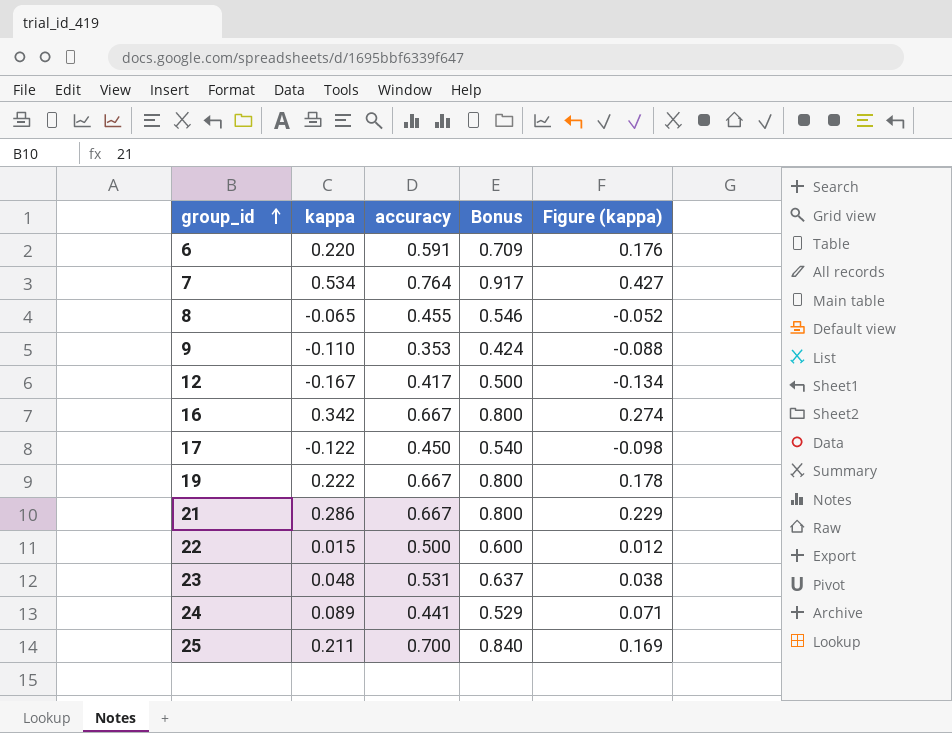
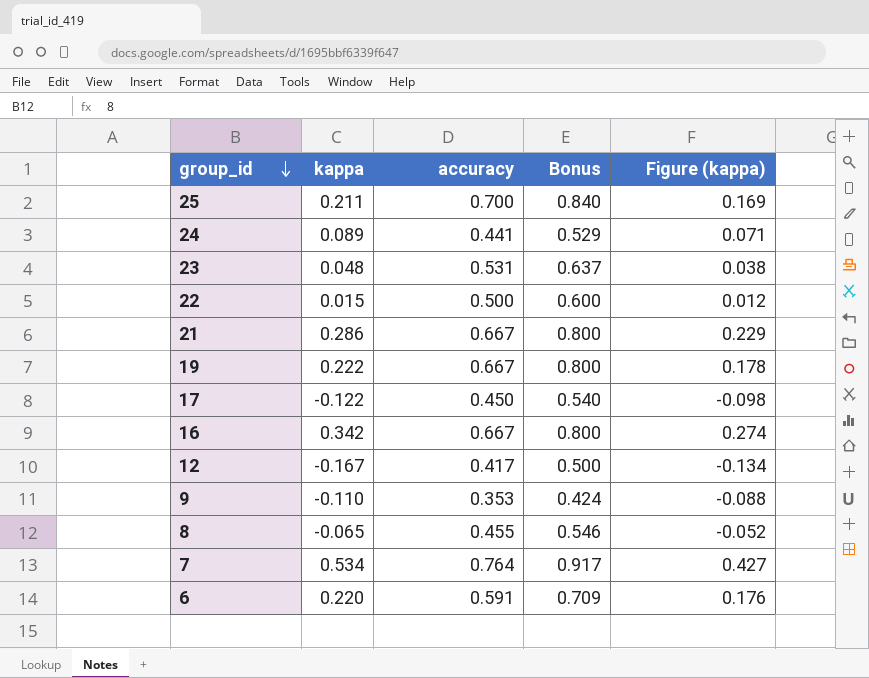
row order: group_id ascending -> group_id descending

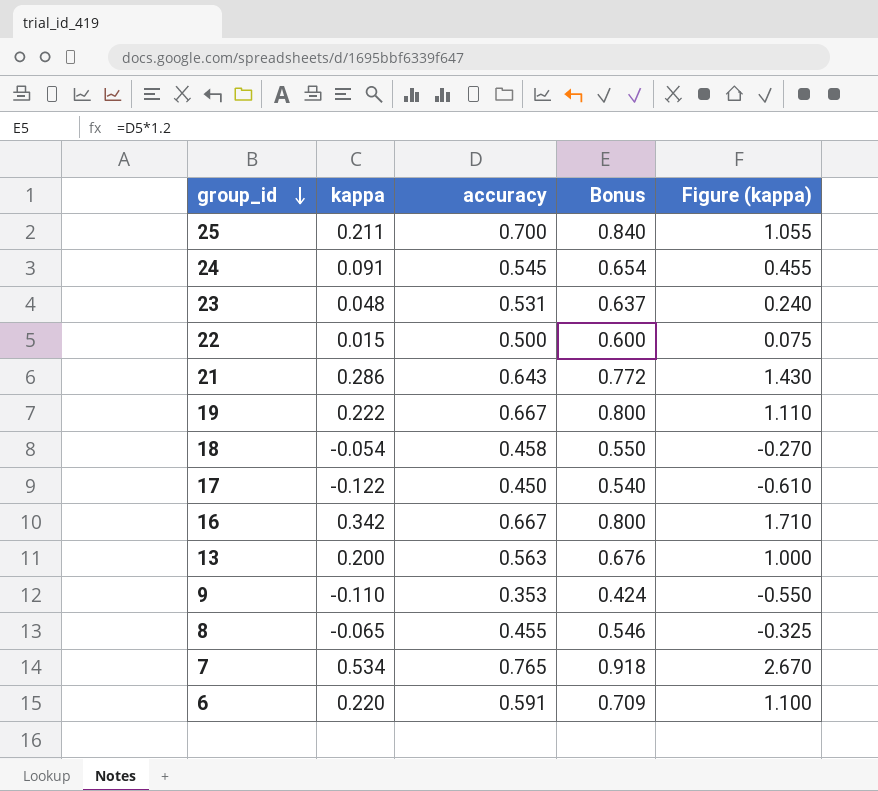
column Figure (kappa) | formula: [kappa] * 0.8 -> [kappa] * 5
row 12: -0.167 | 0.417 | 0.500 | -0.134 -> none
24 | kappa: 0.089 -> 0.091
24 | accuracy: 0.441 -> 0.545
24 | Bonus: 0.529 -> 0.654
21 | accuracy: 0.667 -> 0.643
21 | Bonus: 0.800 -> 0.772
row 18: none -> -0.054 | 0.458 | 0.550 | -0.270
row 13: none -> 0.200 | 0.563 | 0.676 | 1.000
7 | accuracy: 0.764 -> 0.765
7 | Bonus: 0.917 -> 0.918

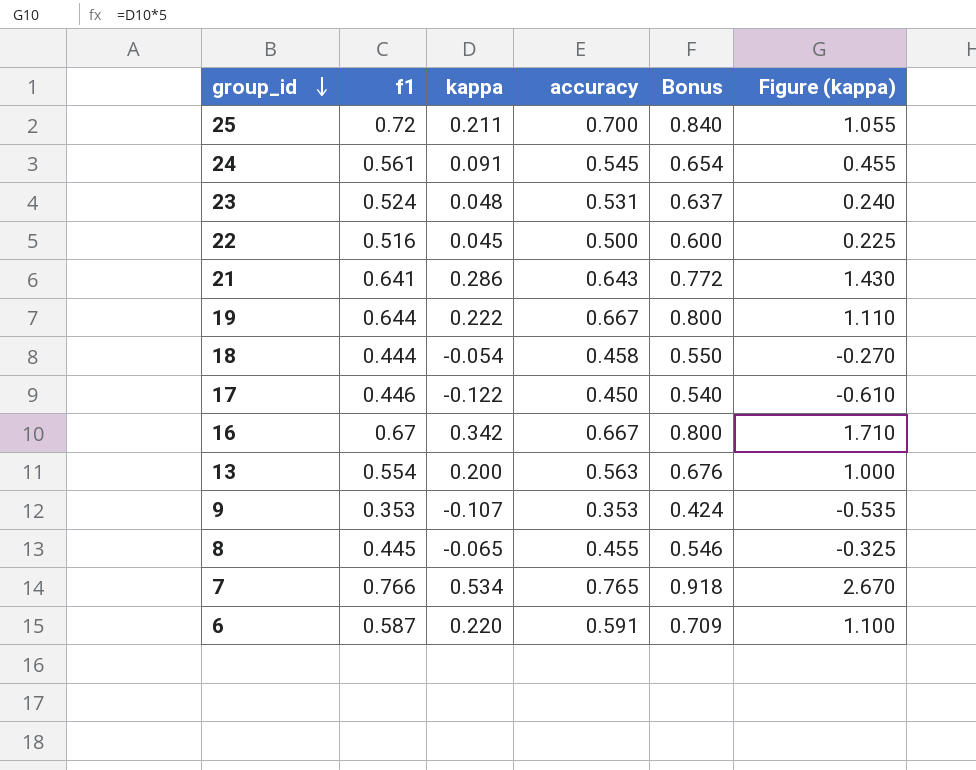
column f1 | position: none -> 2
22 | kappa: 0.015 -> 0.045
22 | Figure (kappa): 0.075 -> 0.225
9 | kappa: -0.110 -> -0.107
9 | Figure (kappa): -0.550 -> -0.535

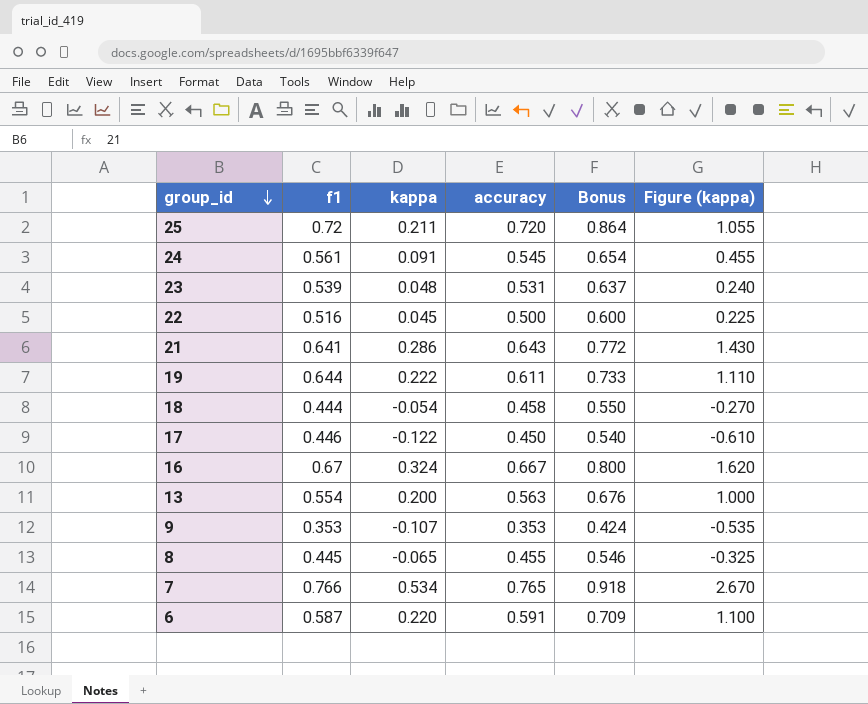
25 | accuracy: 0.700 -> 0.720
25 | Bonus: 0.840 -> 0.864
23 | f1: 0.524 -> 0.539
19 | accuracy: 0.667 -> 0.611
19 | Bonus: 0.800 -> 0.733
16 | kappa: 0.342 -> 0.324
16 | Figure (kappa): 1.710 -> 1.620

